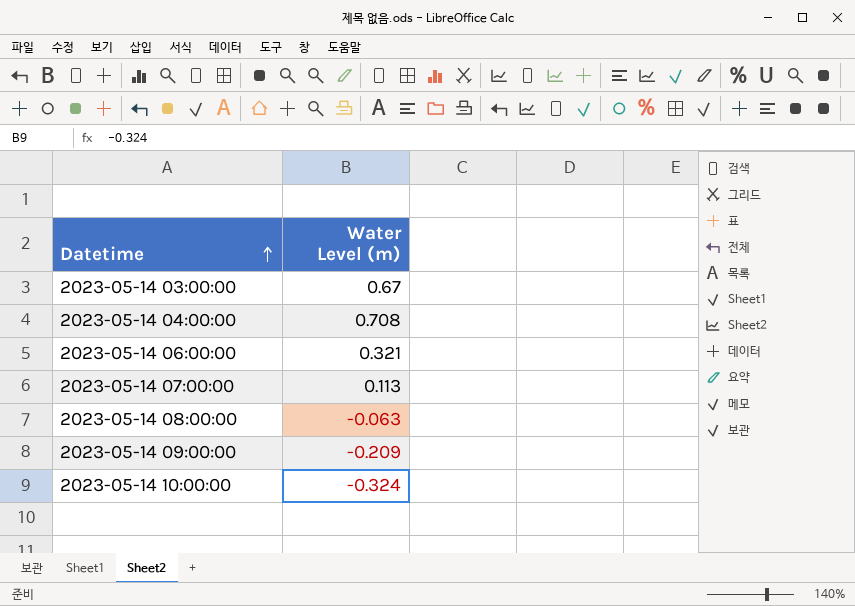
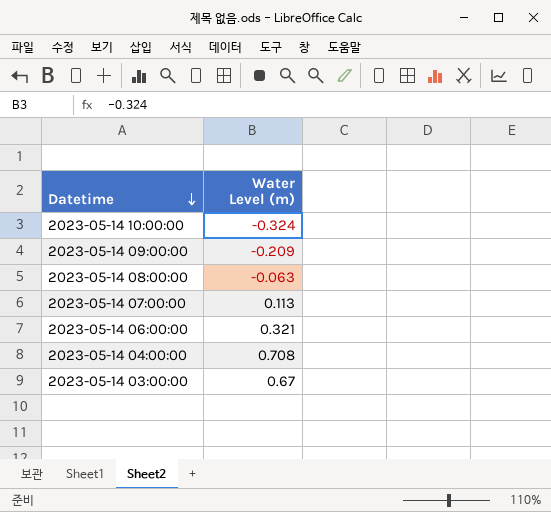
row order: Datetime ascending -> Datetime descending

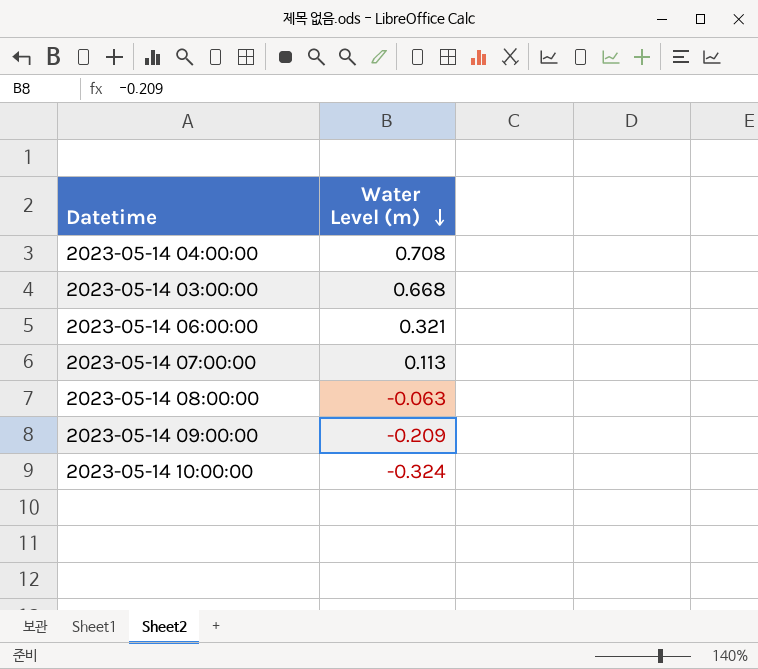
row order: Datetime descending -> Water Level (m) descending
2023-05-14 03:00:00 | Water Level (m): 0.67 -> 0.668

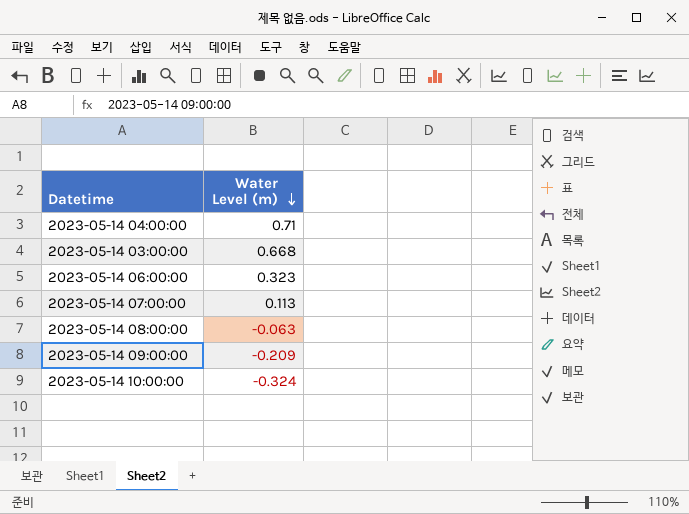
2023-05-14 04:00:00 | Water Level (m): 0.708 -> 0.71
2023-05-14 06:00:00 | Water Level (m): 0.321 -> 0.323

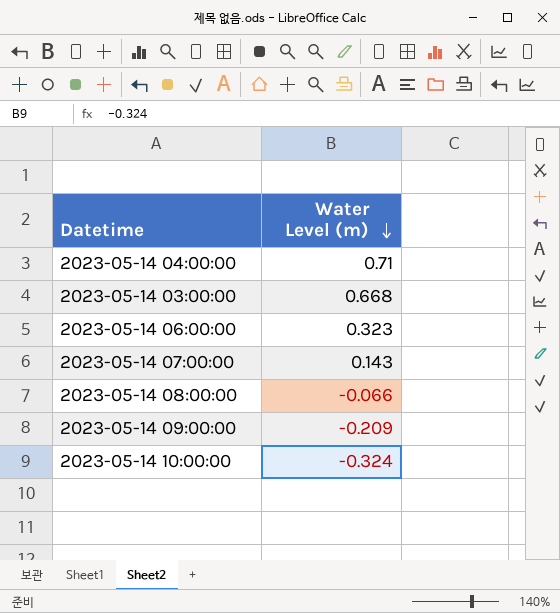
2023-05-14 07:00:00 | Water Level (m): 0.113 -> 0.143
2023-05-14 08:00:00 | Water Level (m): -0.063 -> -0.066

